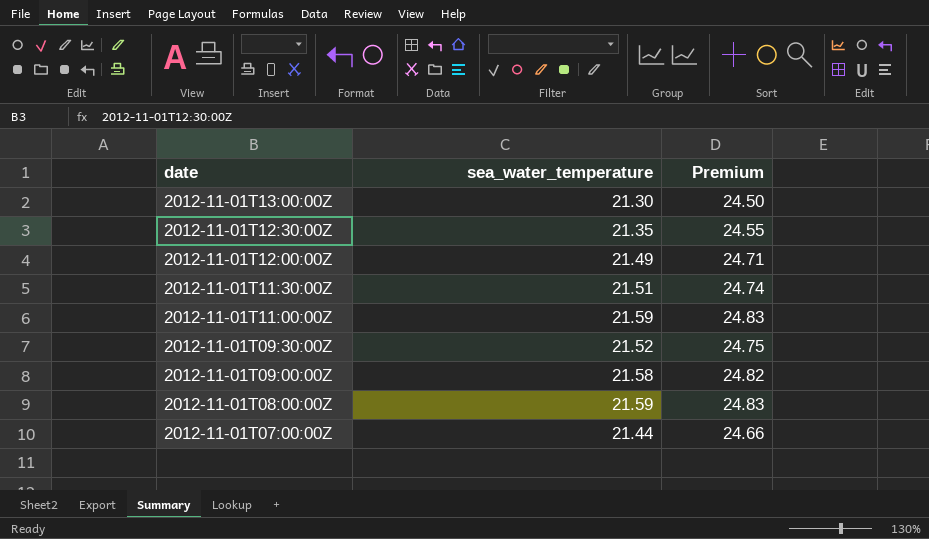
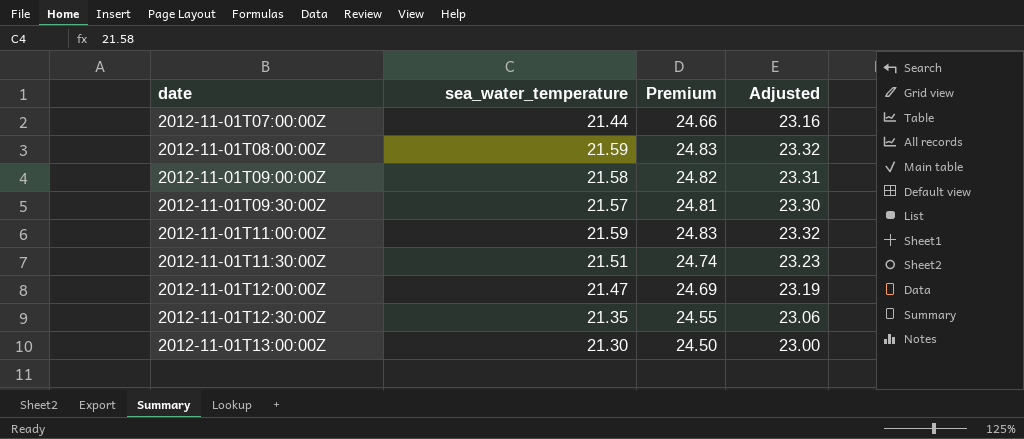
row order: date descending -> date ascending
column Adjusted | formula: none -> [sea_water_temperature] * 1.08
2012-11-01T09:30:00Z | sea_water_temperature: 21.52 -> 21.57
2012-11-01T09:30:00Z | Premium: 24.75 -> 24.81
2012-11-01T12:00:00Z | sea_water_temperature: 21.49 -> 21.47
2012-11-01T12:00:00Z | Premium: 24.71 -> 24.69

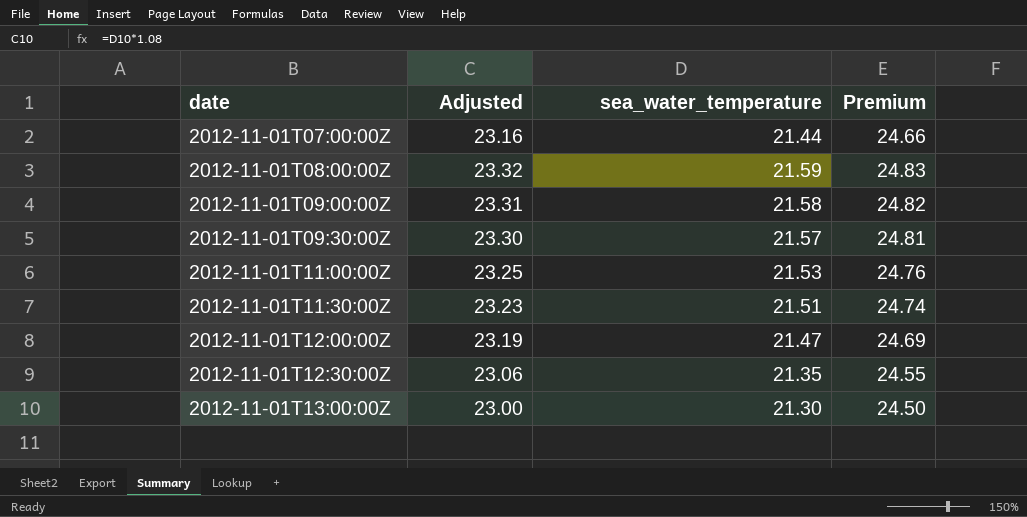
column Adjusted | position: 4 -> 2
2012-11-01T11:00:00Z | Adjusted: 23.32 -> 23.25
2012-11-01T11:00:00Z | sea_water_temperature: 21.59 -> 21.53
2012-11-01T11:00:00Z | Premium: 24.83 -> 24.76

